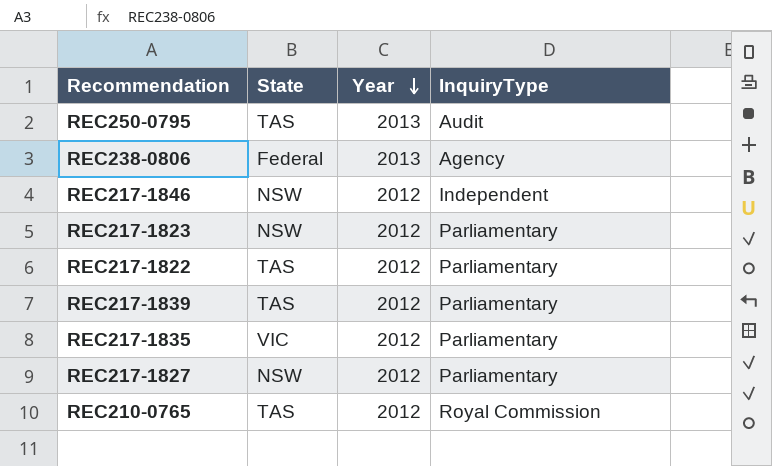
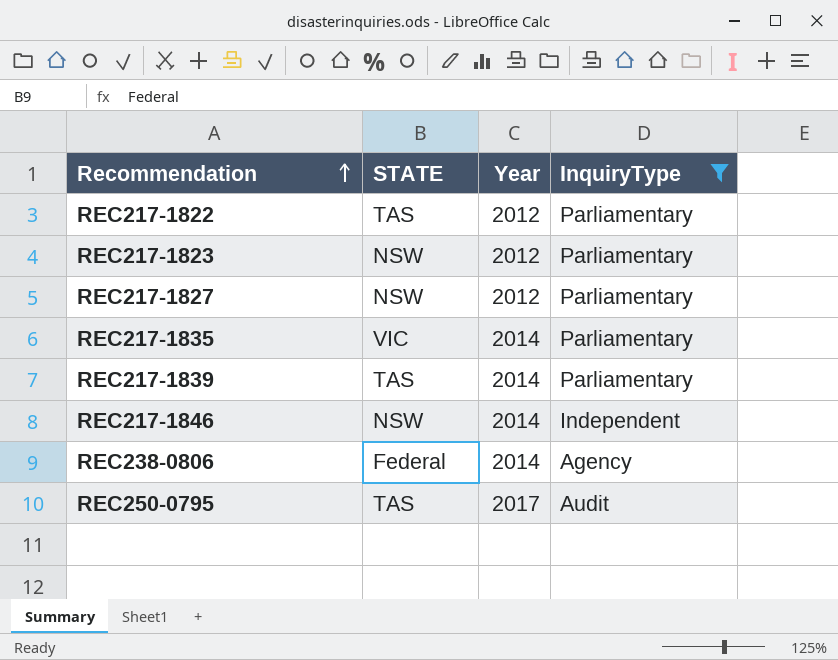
filter: none -> InquiryType != Royal Commission
row order: Year descending -> Recommendation ascending
column name: State -> STATE
REC217-1835 | Year: 2012 -> 2014
REC217-1839 | Year: 2012 -> 2014
REC217-1846 | Year: 2012 -> 2014
REC238-0806 | Year: 2013 -> 2014
REC250-0795 | Year: 2013 -> 2017

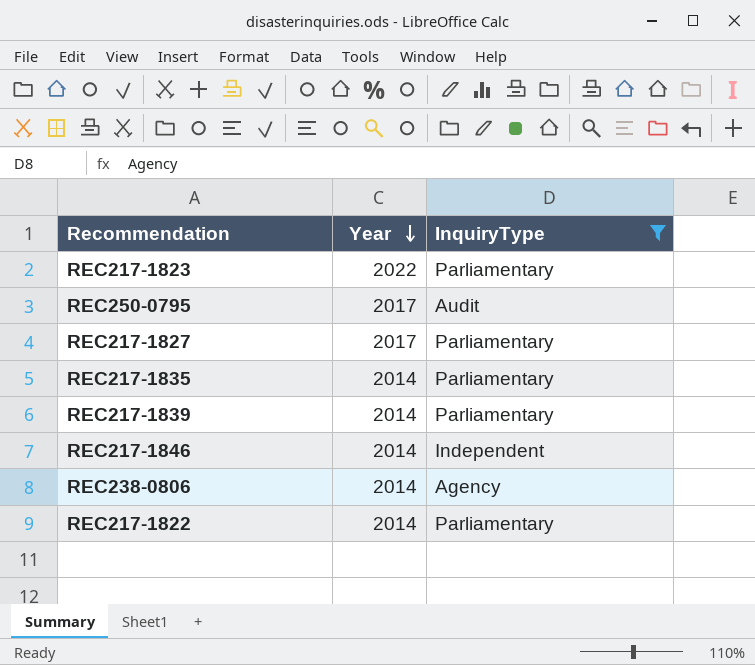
row order: Recommendation ascending -> Year descending
column STATE | position: 2 -> none
REC217-1823 | Year: 2012 -> 2022
REC217-1827 | Year: 2012 -> 2017
REC217-1822 | Year: 2012 -> 2014

